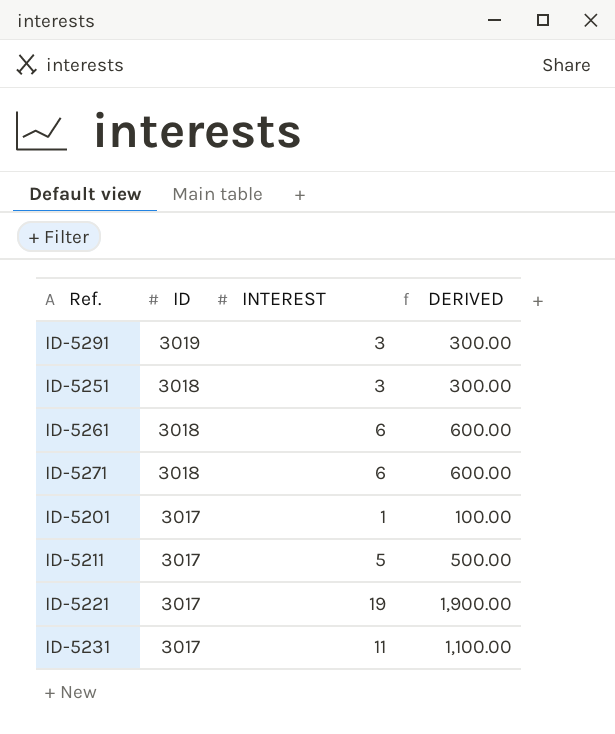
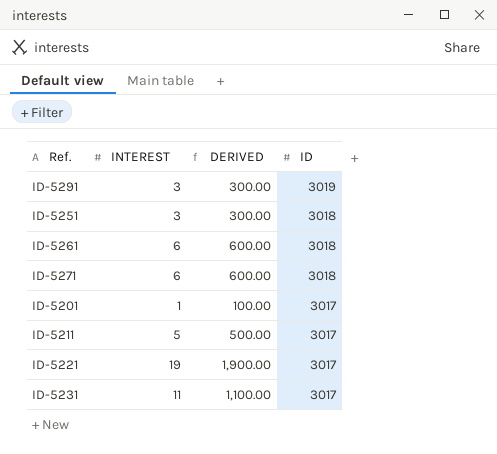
column ID | position: 2 -> 4

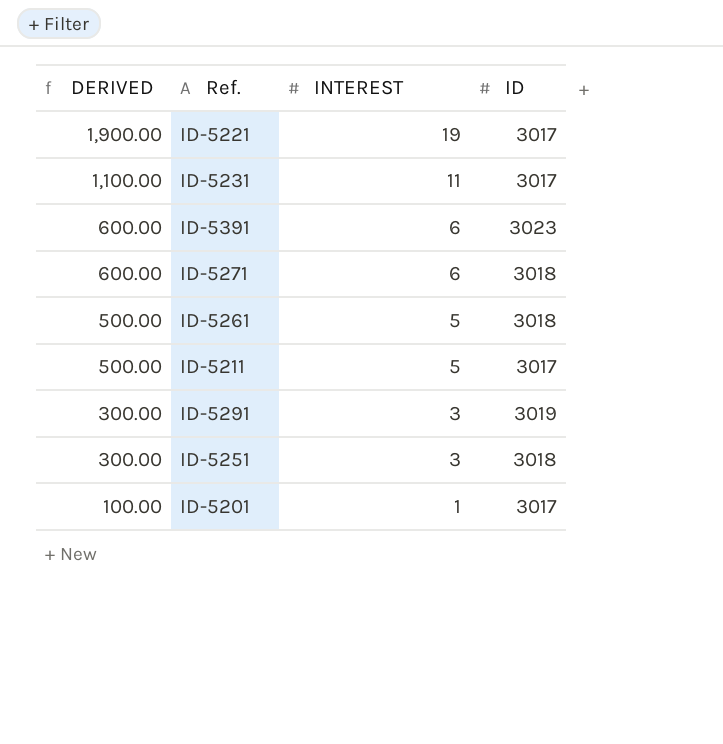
row order: ID descending -> DERIVED descending
column DERIVED | position: 3 -> 1
row ID-5391: none -> 600.00 | 6 | 3023
ID-5261 | DERIVED: 600.00 -> 500.00
ID-5261 | INTEREST: 6 -> 5

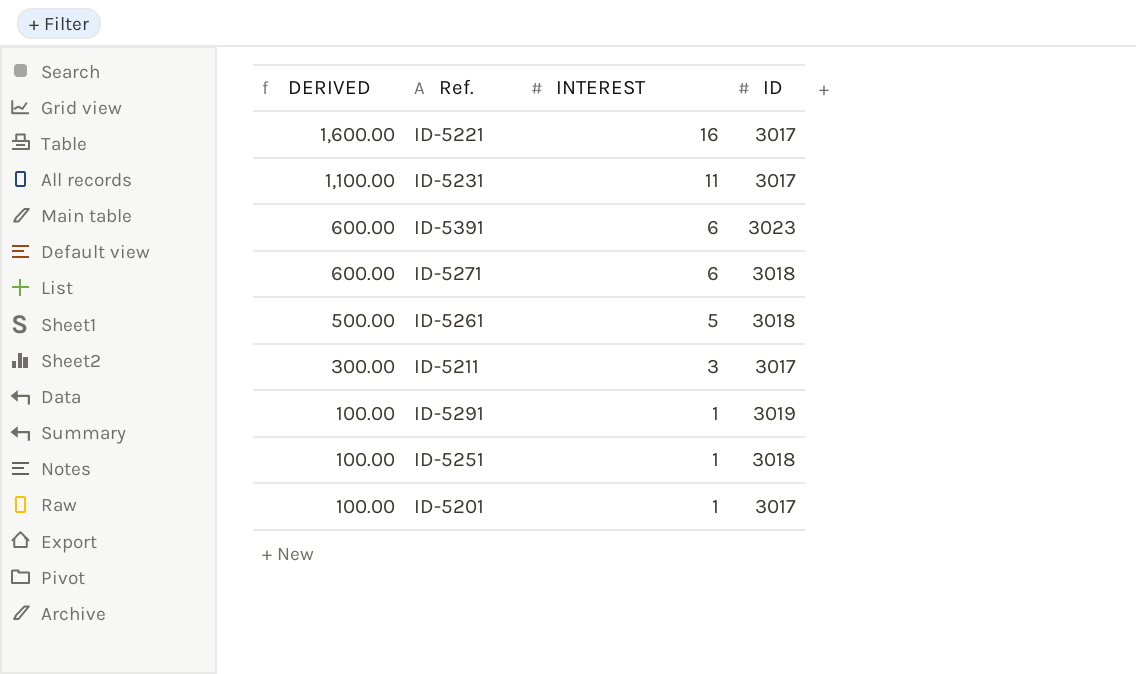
ID-5221 | DERIVED: 1,900.00 -> 1,600.00
ID-5221 | INTEREST: 19 -> 16
ID-5211 | DERIVED: 500.00 -> 300.00
ID-5211 | INTEREST: 5 -> 3
ID-5291 | DERIVED: 300.00 -> 100.00
ID-5291 | INTEREST: 3 -> 1
ID-5251 | DERIVED: 300.00 -> 100.00
ID-5251 | INTEREST: 3 -> 1

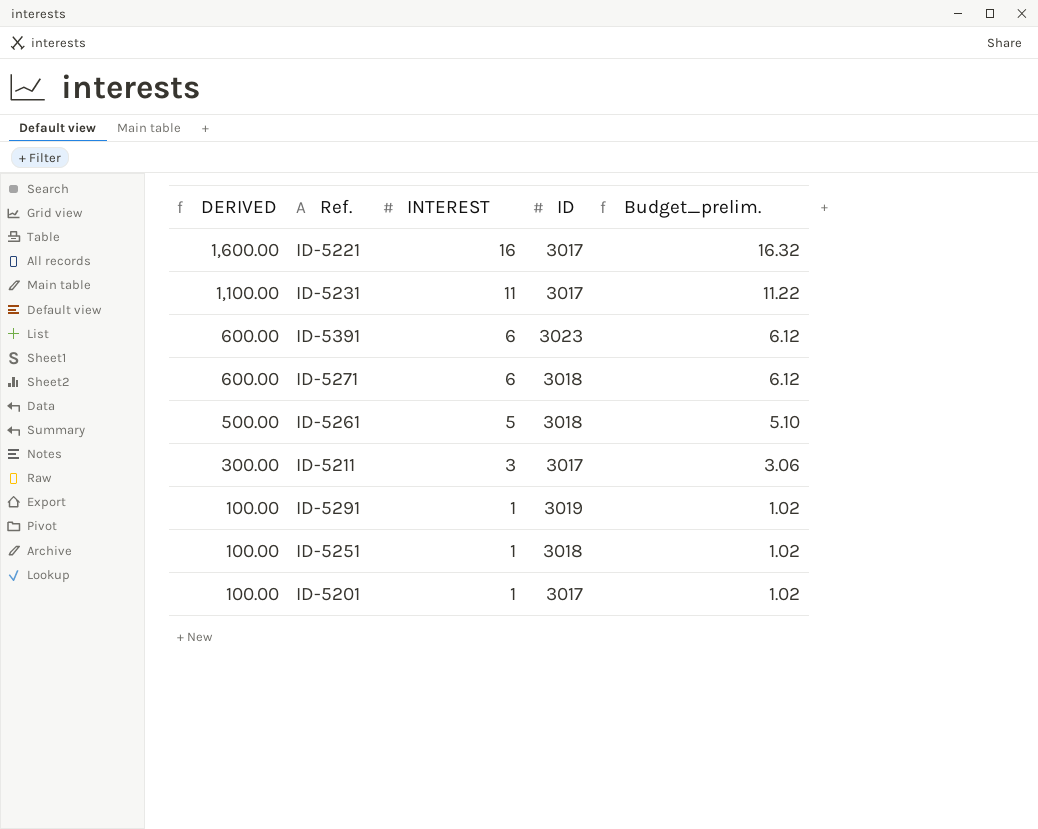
column Budget_prelim. | formula: none -> [INTEREST] * 1.02

